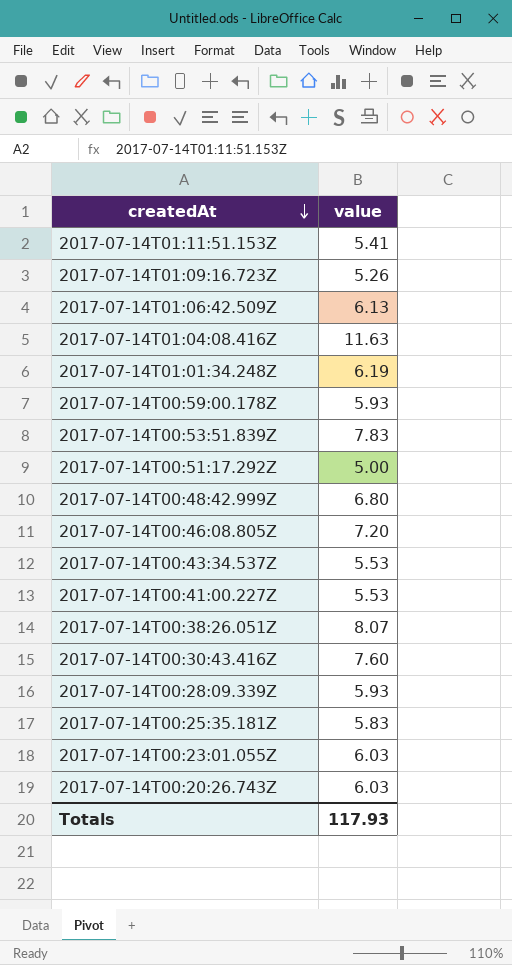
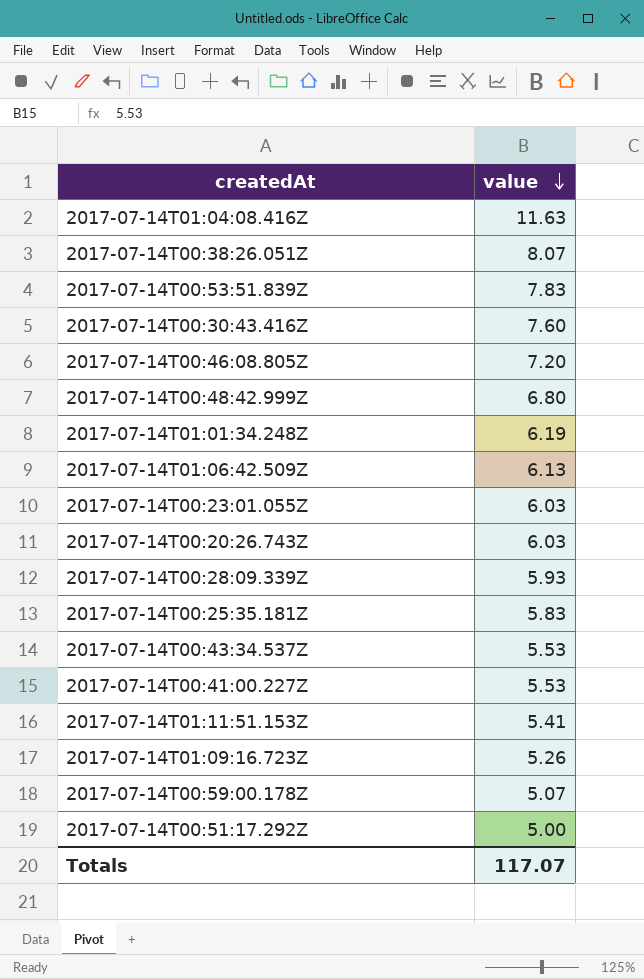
row order: createdAt descending -> value descending
2017-07-14T00:59:00.178Z | value: 5.93 -> 5.07
Totals | value: 117.93 -> 117.07

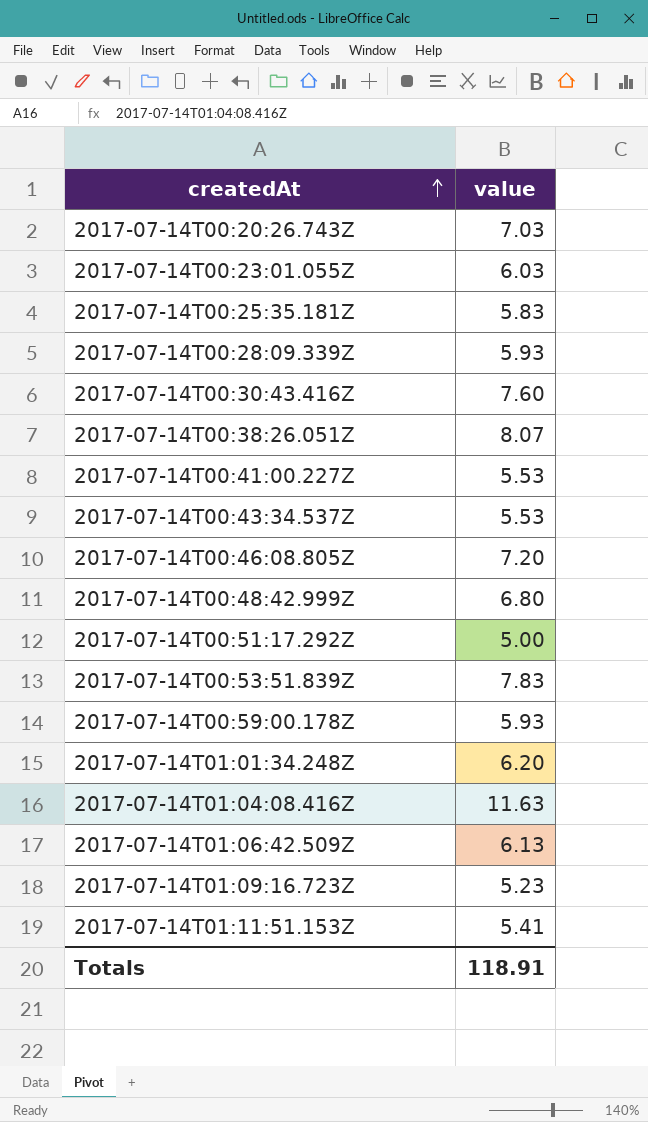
row order: value descending -> createdAt ascending
2017-07-14T00:20:26.743Z | value: 6.03 -> 7.03
2017-07-14T00:59:00.178Z | value: 5.07 -> 5.93
2017-07-14T01:01:34.248Z | value: 6.19 -> 6.20
2017-07-14T01:09:16.723Z | value: 5.26 -> 5.23
Totals | value: 117.07 -> 118.91

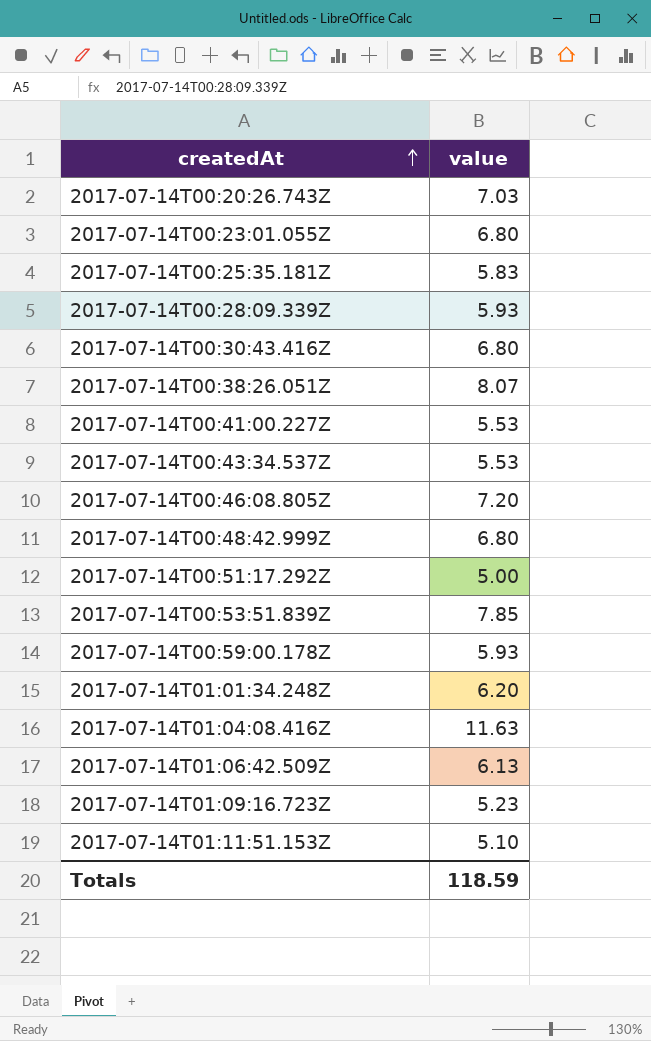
2017-07-14T00:23:01.055Z | value: 6.03 -> 6.80
2017-07-14T00:30:43.416Z | value: 7.60 -> 6.80
2017-07-14T00:53:51.839Z | value: 7.83 -> 7.85
2017-07-14T01:11:51.153Z | value: 5.41 -> 5.10
Totals | value: 118.91 -> 118.59

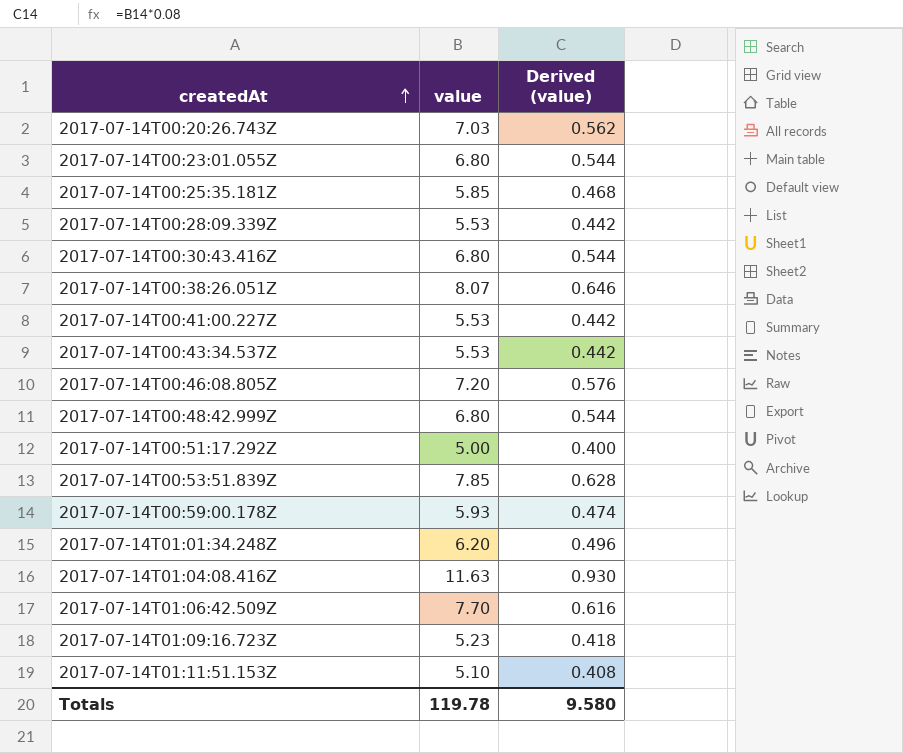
column Derived (value) | formula: none -> [value] * 0.08
2017-07-14T00:25:35.181Z | value: 5.83 -> 5.85
2017-07-14T00:28:09.339Z | value: 5.93 -> 5.53
2017-07-14T01:06:42.509Z | value: 6.13 -> 7.70
Totals | value: 118.59 -> 119.78

